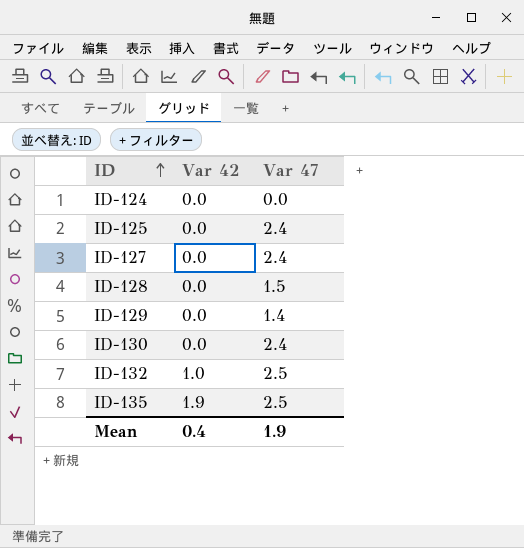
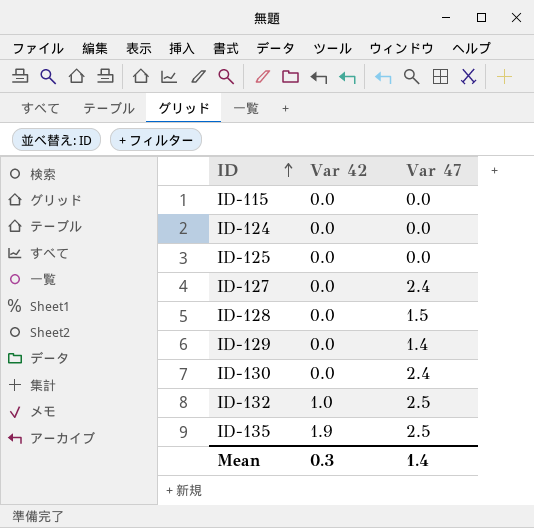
row ID-115: none -> 0.0 | 0.0
ID-125 | Var 47: 2.4 -> 0.0
Mean | Var 42: 0.4 -> 0.3
Mean | Var 47: 1.9 -> 1.4

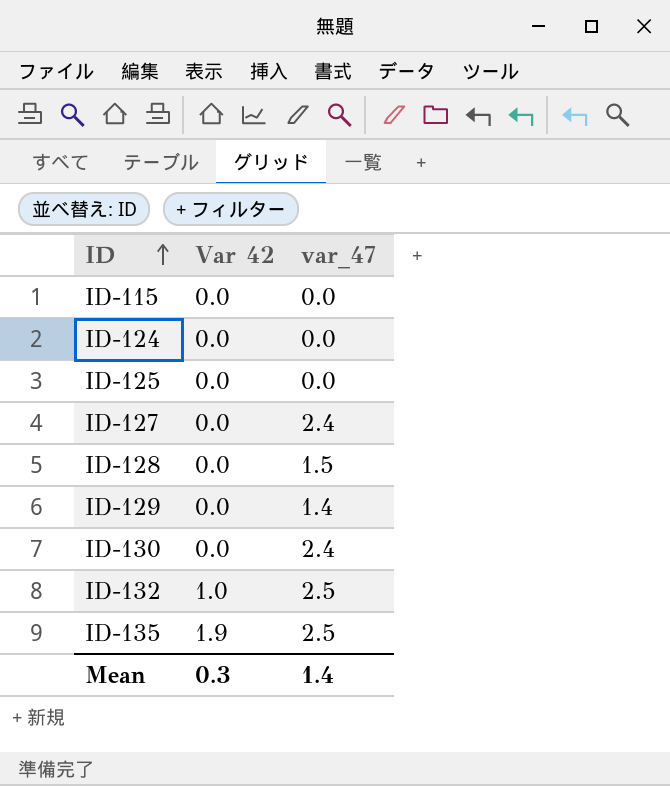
column name: Var 47 -> var_47

